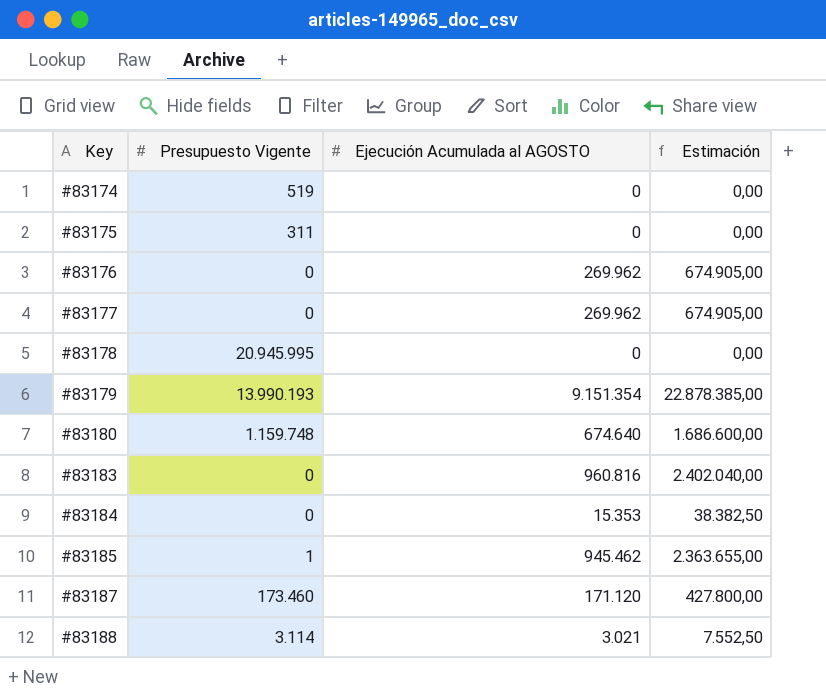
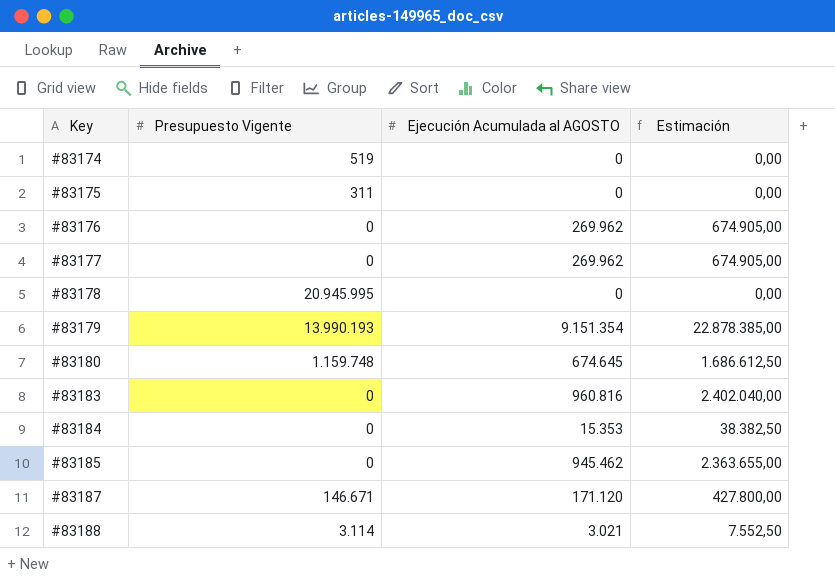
#83180 | Ejecución Acumulada al AGOSTO: 674.640 -> 674.645
#83180 | Estimación: 1.686.600,00 -> 1.686.612,50
#83185 | Presupuesto Vigente: 1 -> 0
#83187 | Presupuesto Vigente: 173.460 -> 146.671

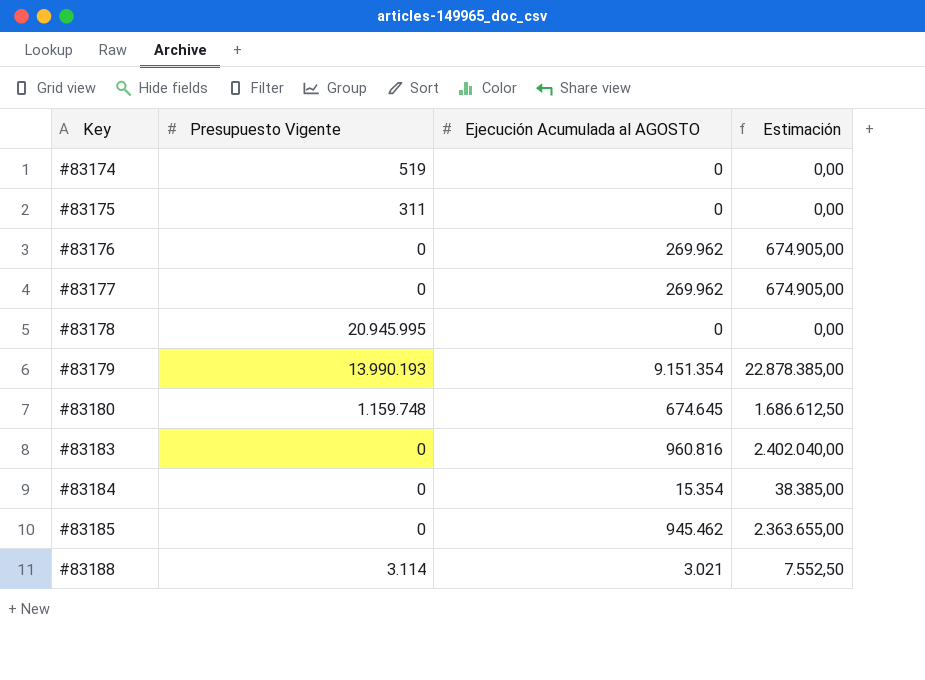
row #83187: 146.671 | 171.120 | 427.800,00 -> none
#83184 | Ejecución Acumulada al AGOSTO: 15.353 -> 15.354
#83184 | Estimación: 38.382,50 -> 38.385,00

